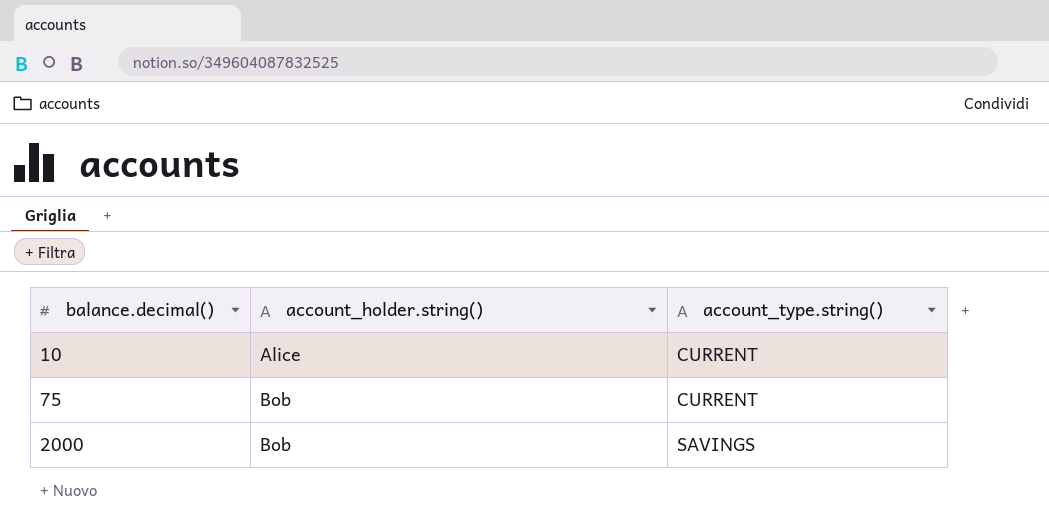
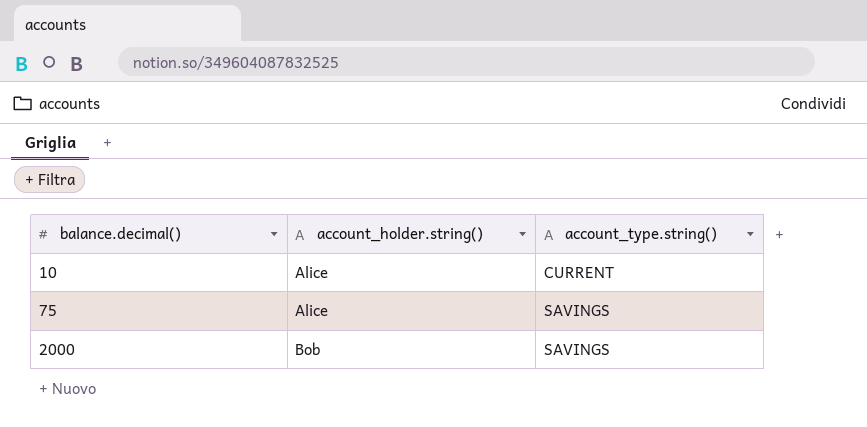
75 | account_holder.string(): Bob -> Alice
75 | account_type.string(): CURRENT -> SAVINGS

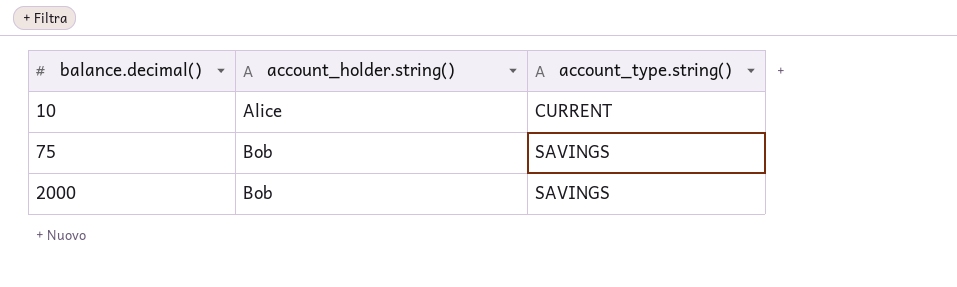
75 | account_holder.string(): Alice -> Bob

